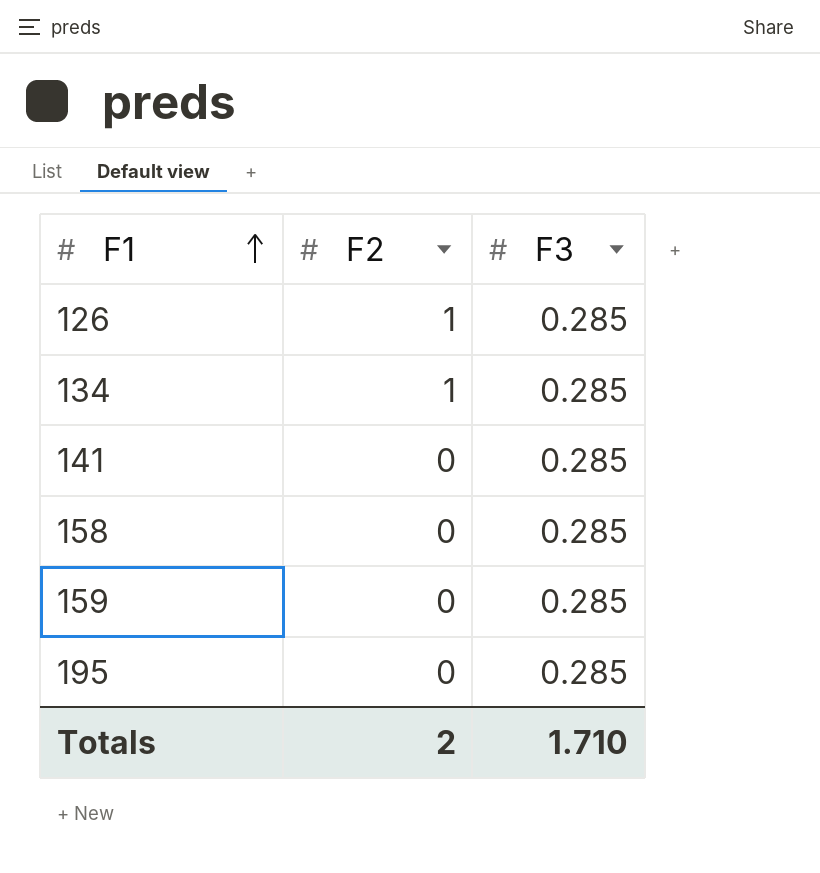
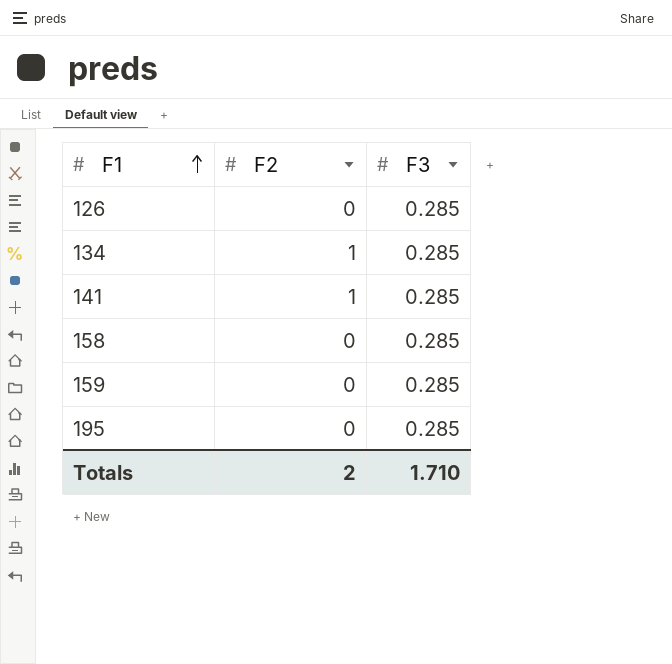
126 | F2: 1 -> 0
141 | F2: 0 -> 1

